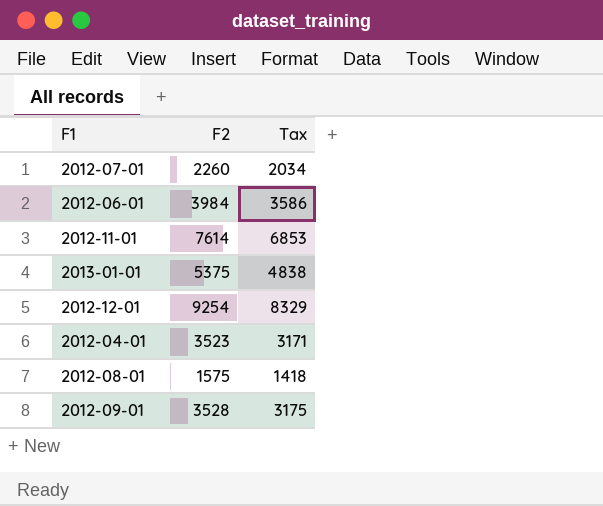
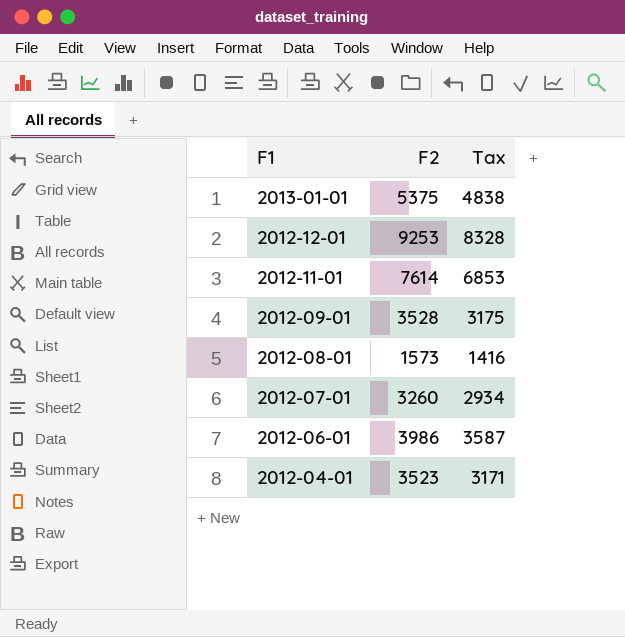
row order: none -> F1 descending
2012-12-01 | F2: 9254 -> 9253
2012-12-01 | Tax: 8329 -> 8328
2012-08-01 | F2: 1575 -> 1573
2012-08-01 | Tax: 1418 -> 1416
2012-07-01 | F2: 2260 -> 3260
2012-07-01 | Tax: 2034 -> 2934
2012-06-01 | F2: 3984 -> 3986
2012-06-01 | Tax: 3586 -> 3587

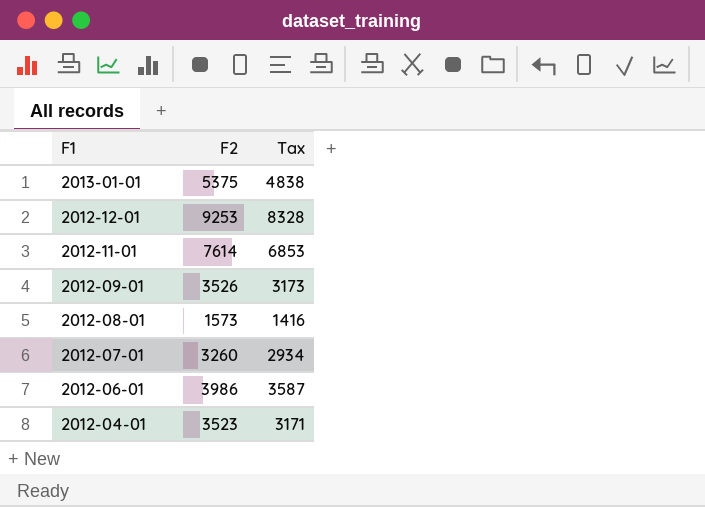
2012-09-01 | F2: 3528 -> 3526
2012-09-01 | Tax: 3175 -> 3173

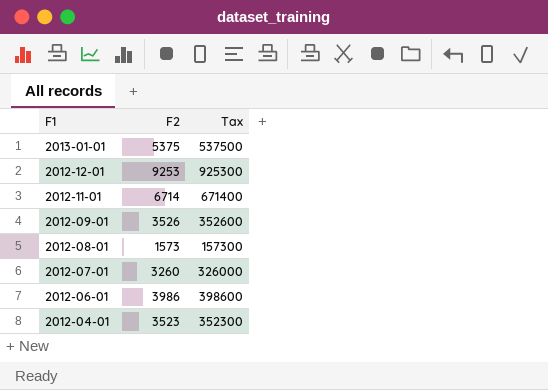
column Tax | formula: [F2] * 0.9 -> [F2] * 100
2012-11-01 | F2: 7614 -> 6714

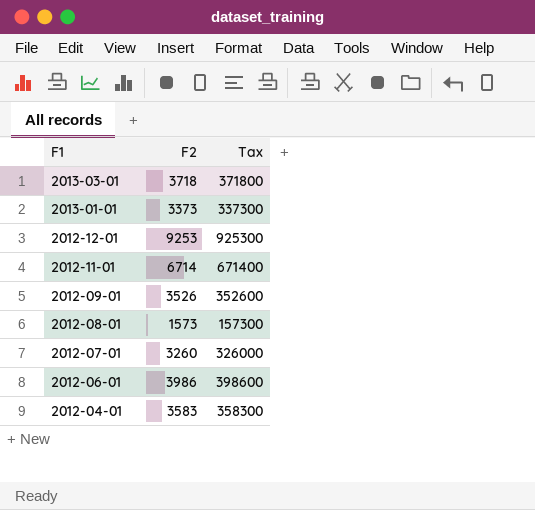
row 2013-03-01: none -> 3718 | 371800
2013-01-01 | F2: 5375 -> 3373
2013-01-01 | Tax: 537500 -> 337300
2012-04-01 | F2: 3523 -> 3583
2012-04-01 | Tax: 352300 -> 358300

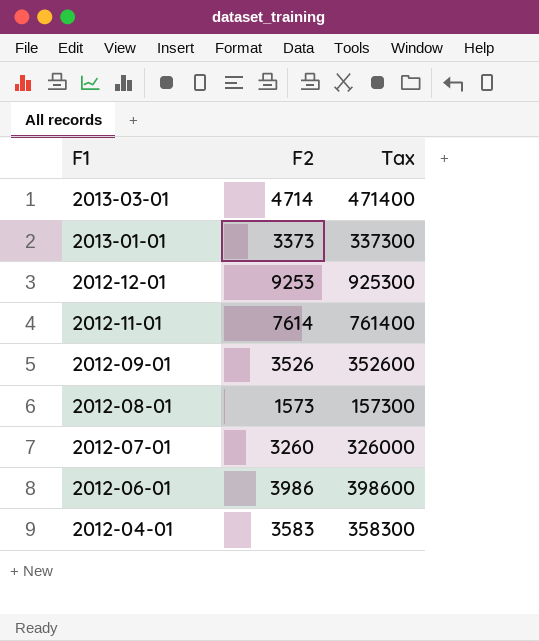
2013-03-01 | F2: 3718 -> 4714
2013-03-01 | Tax: 371800 -> 471400
2012-11-01 | F2: 6714 -> 7614
2012-11-01 | Tax: 671400 -> 761400

